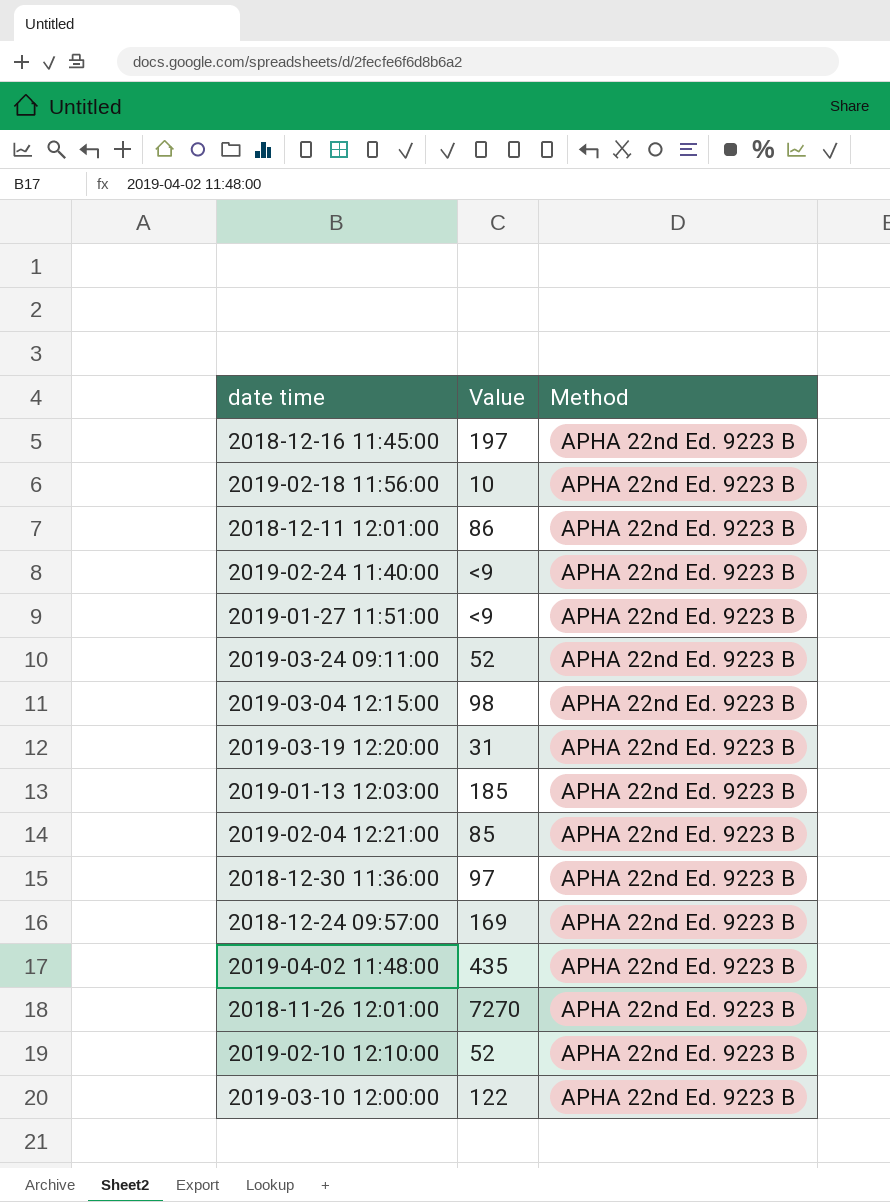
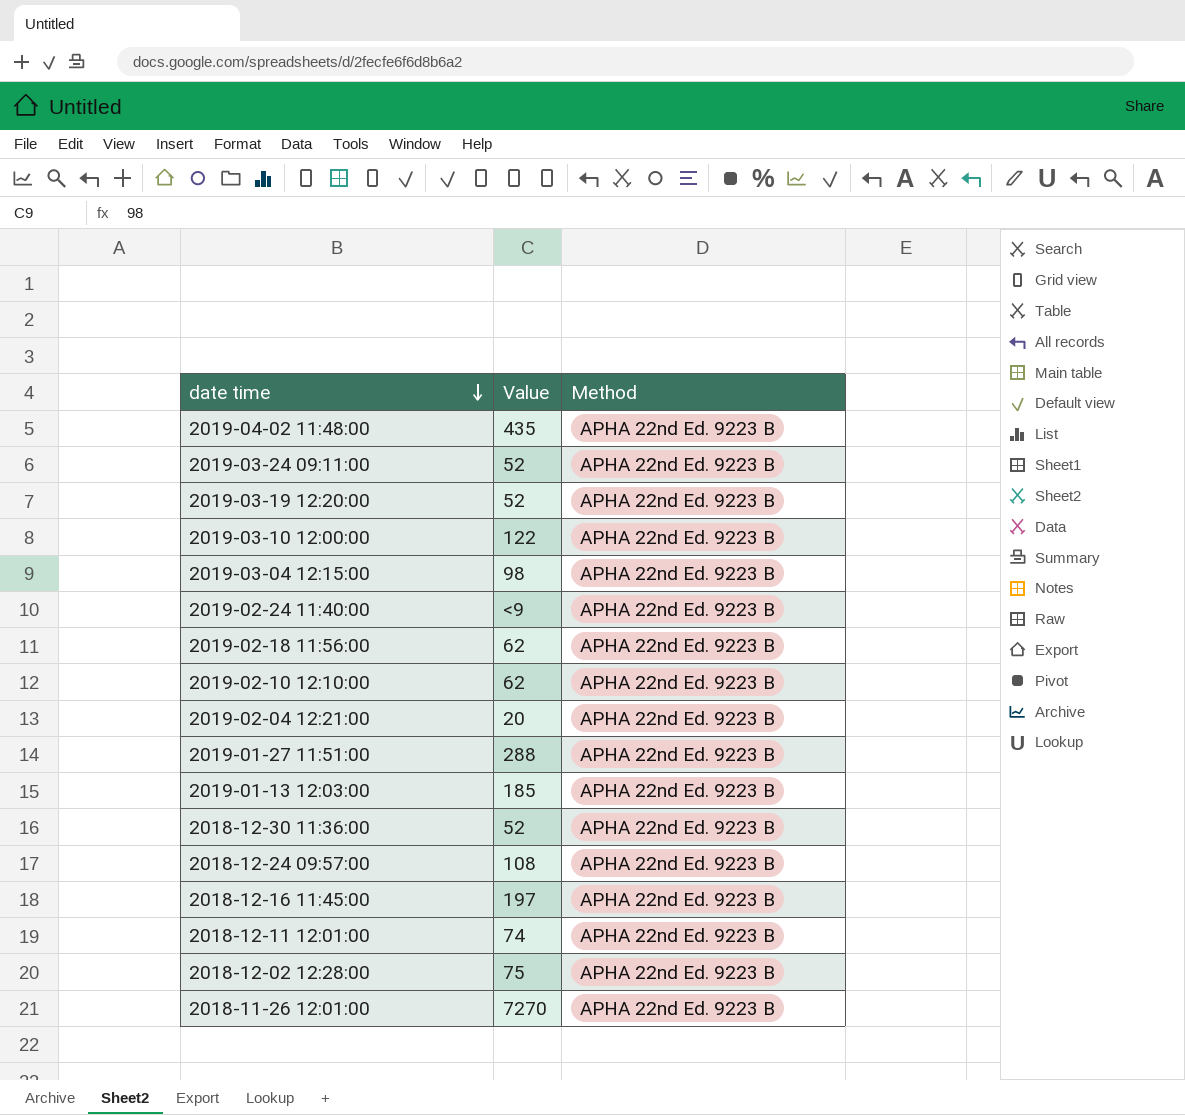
row order: none -> date time descending
2019-03-19 12:20:00 | Value: 31 -> 52
2019-02-18 11:56:00 | Value: 10 -> 62
2019-02-10 12:10:00 | Value: 52 -> 62
2019-02-04 12:21:00 | Value: 85 -> 20
2019-01-27 11:51:00 | Value: <9 -> 288
2018-12-30 11:36:00 | Value: 97 -> 52
2018-12-24 09:57:00 | Value: 169 -> 108
2018-12-11 12:01:00 | Value: 86 -> 74
row 2018-12-02 12:28:00: none -> 75 | APHA 22nd Ed. 9223 B

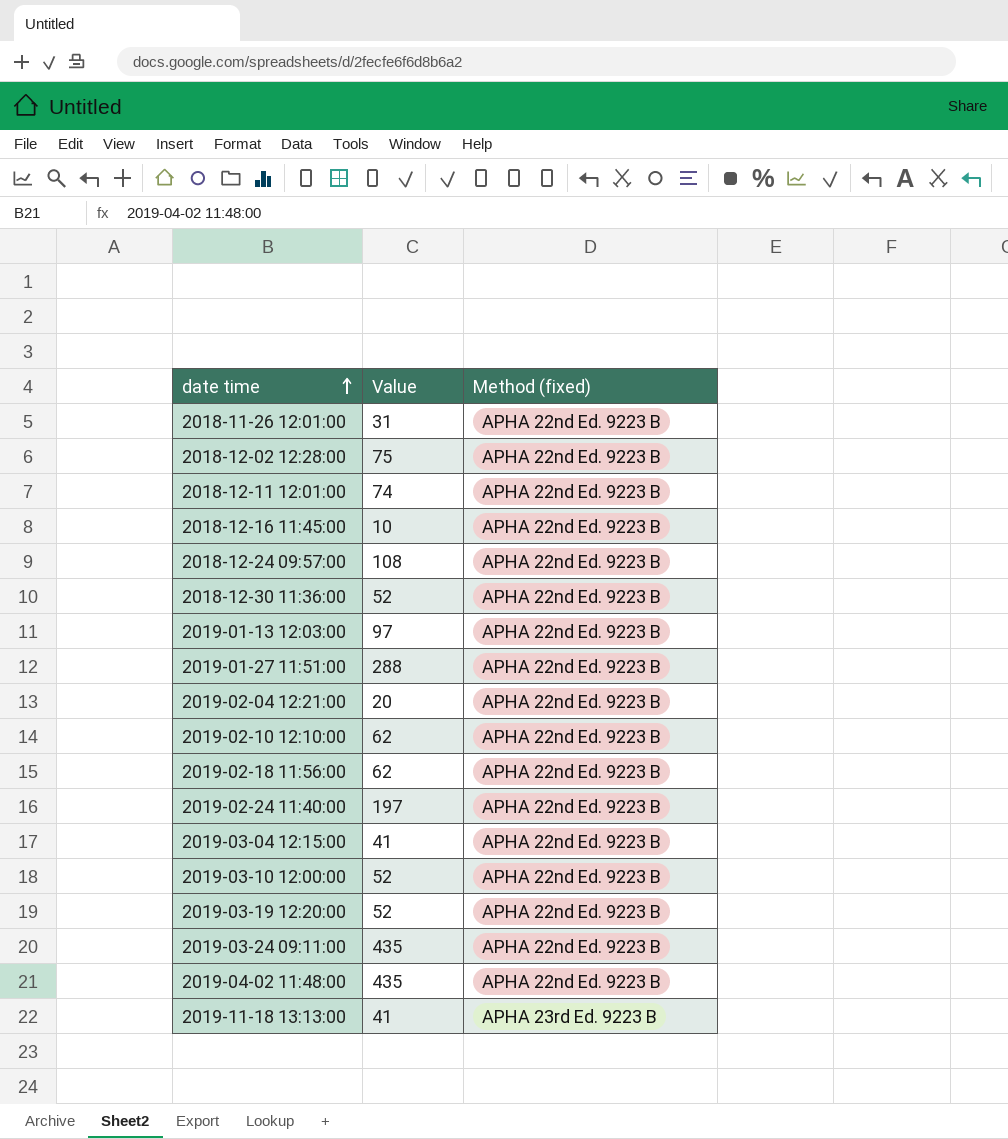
row order: date time descending -> date time ascending
column name: Method -> Method (fixed)
2018-11-26 12:01:00 | Value: 7270 -> 31
2018-12-16 11:45:00 | Value: 197 -> 10
2019-01-13 12:03:00 | Value: 185 -> 97
2019-02-24 11:40:00 | Value: <9 -> 197
2019-03-04 12:15:00 | Value: 98 -> 41
2019-03-10 12:00:00 | Value: 122 -> 52
2019-03-24 09:11:00 | Value: 52 -> 435
row 2019-11-18 13:13:00: none -> 41 | APHA 23rd Ed. 9223 B

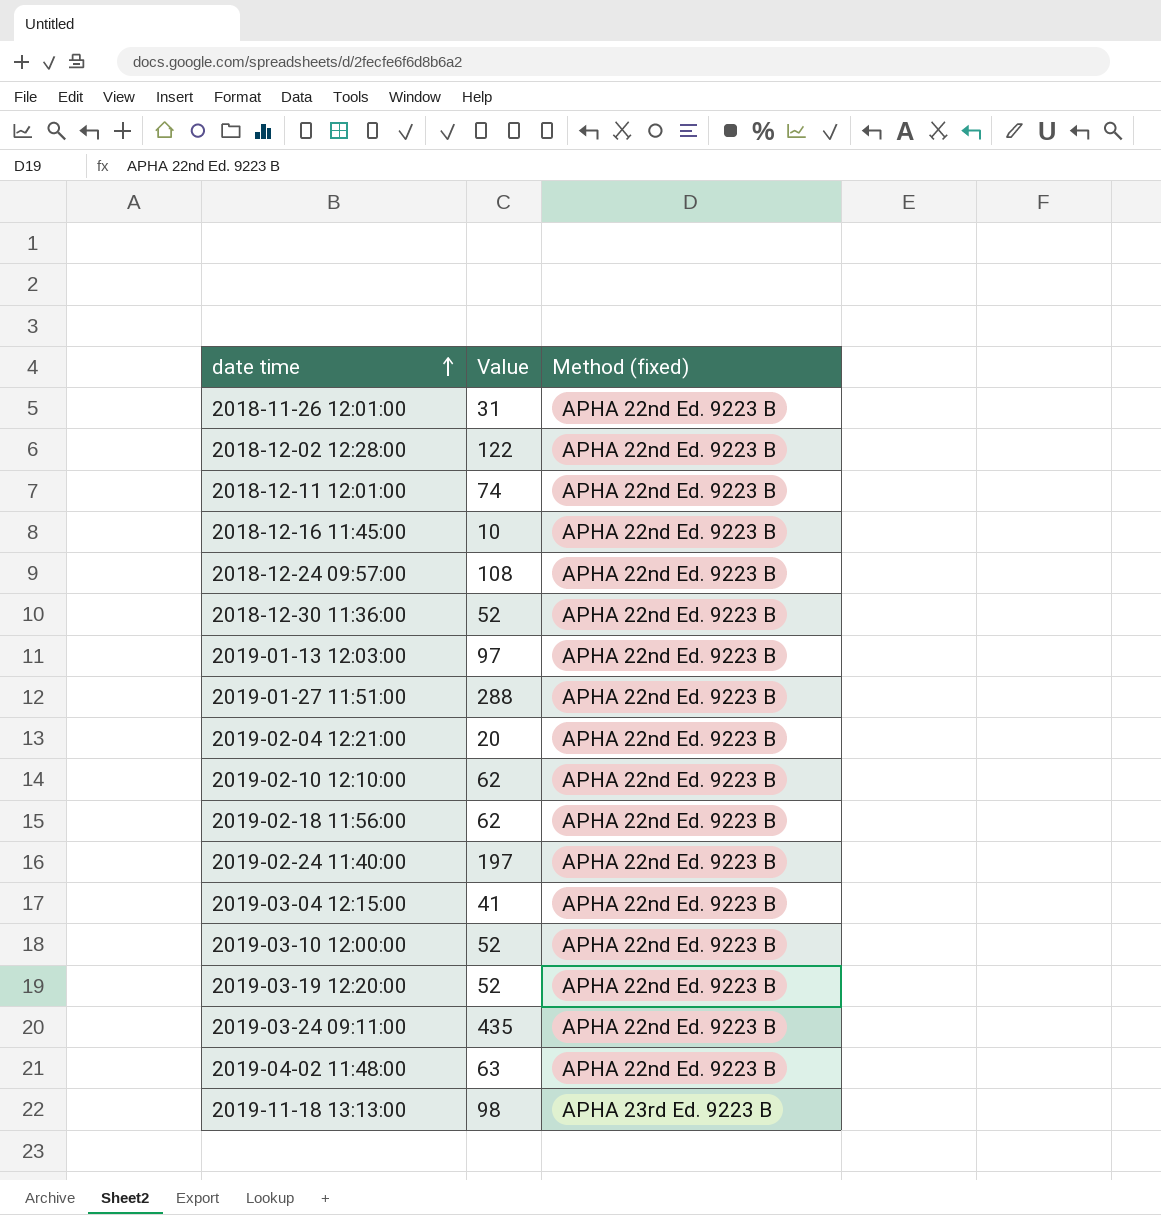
2018-12-02 12:28:00 | Value: 75 -> 122
2019-04-02 11:48:00 | Value: 435 -> 63
2019-11-18 13:13:00 | Value: 41 -> 98

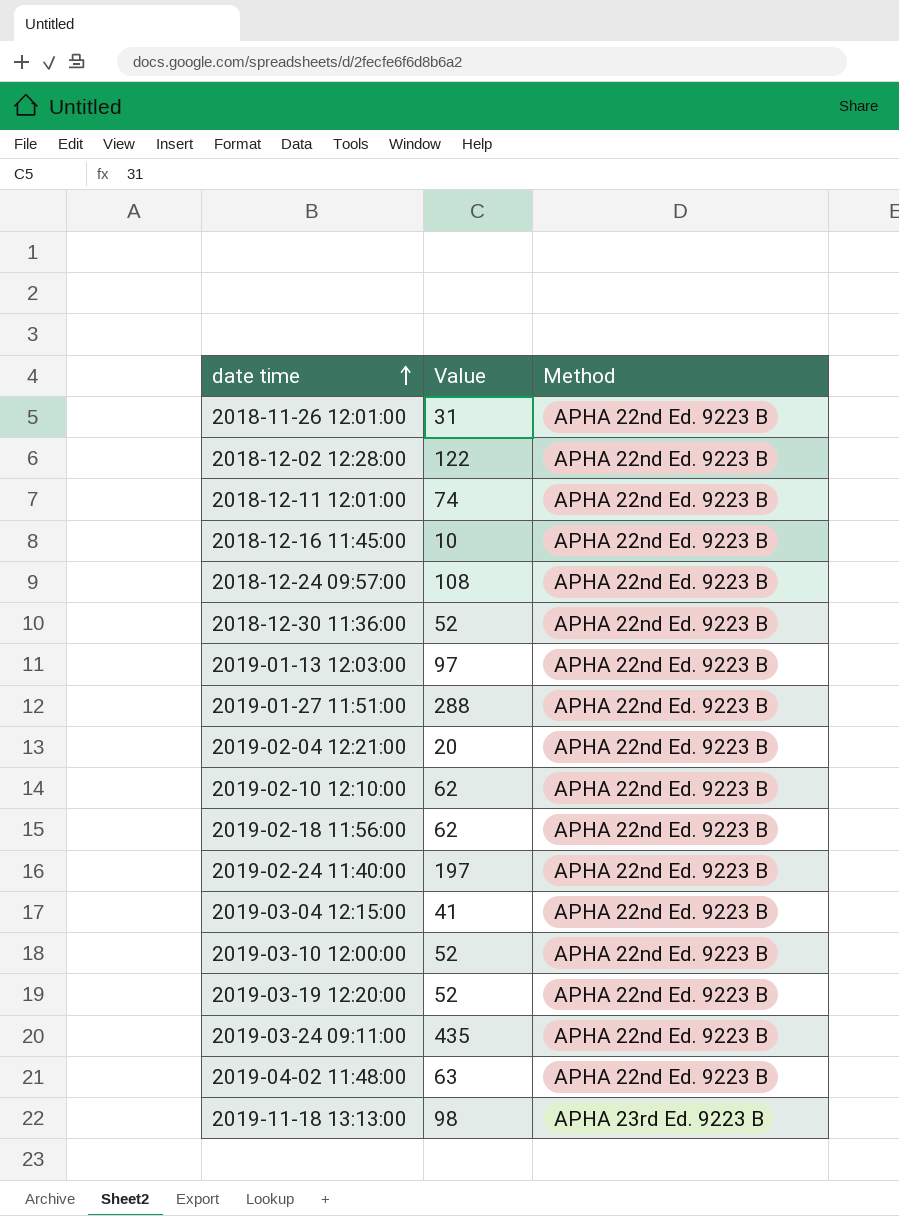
column name: Method (fixed) -> Method

